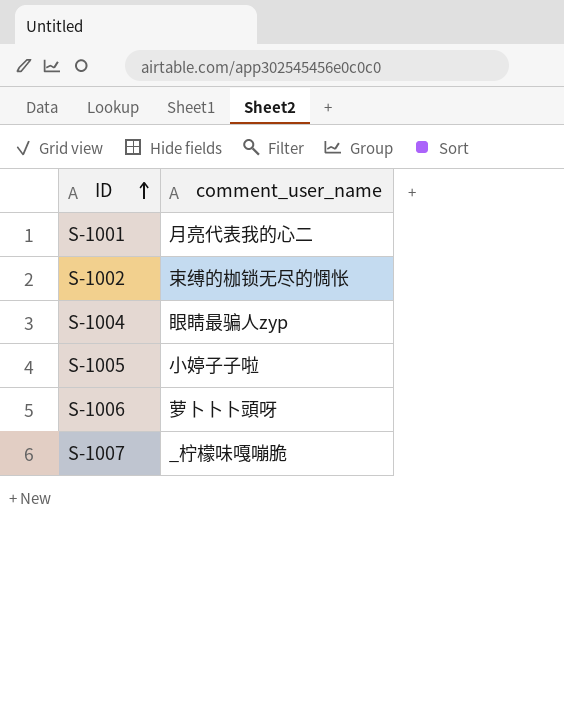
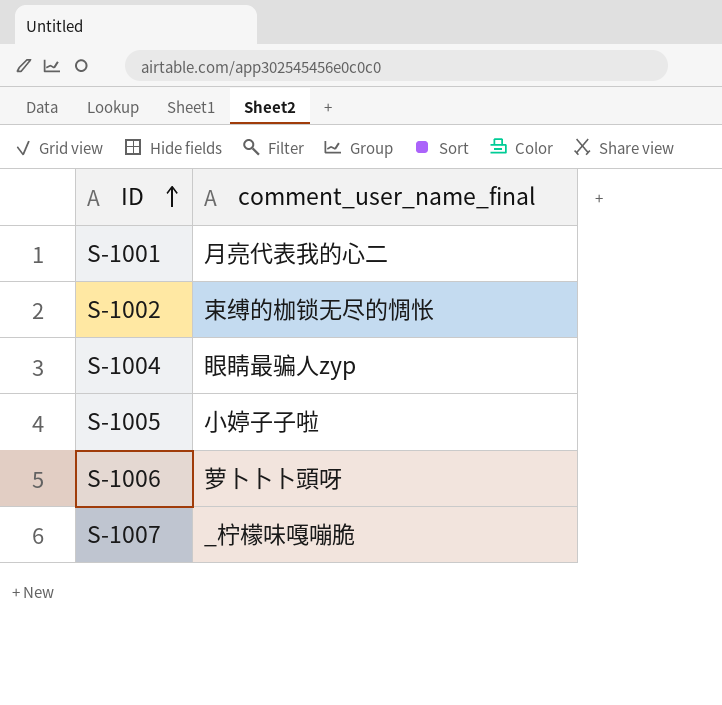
column name: comment_user_name -> comment_user_name_final

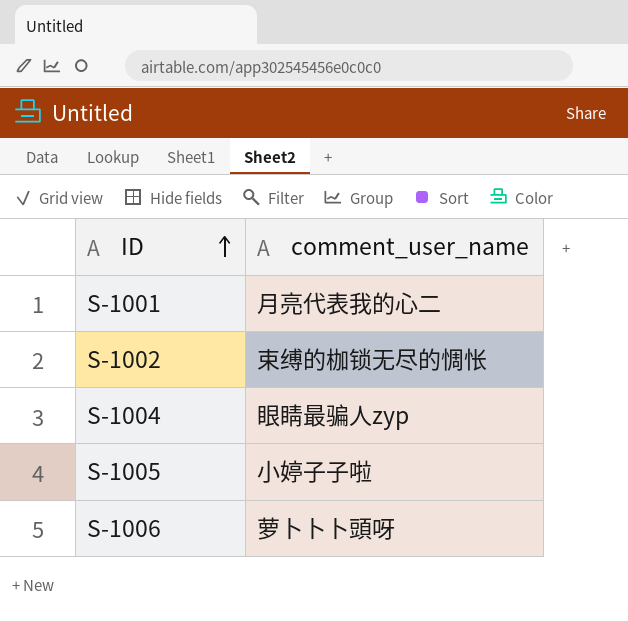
column name: comment_user_name_final -> comment_user_name
row S-1007: _柠檬味嘎嘣脆 -> none

